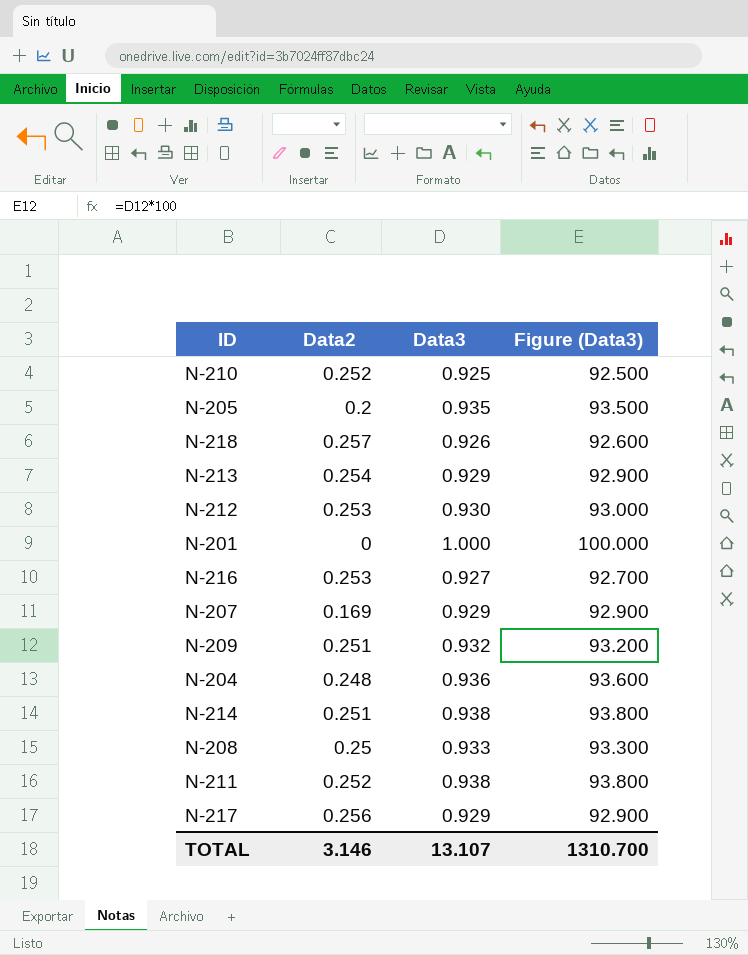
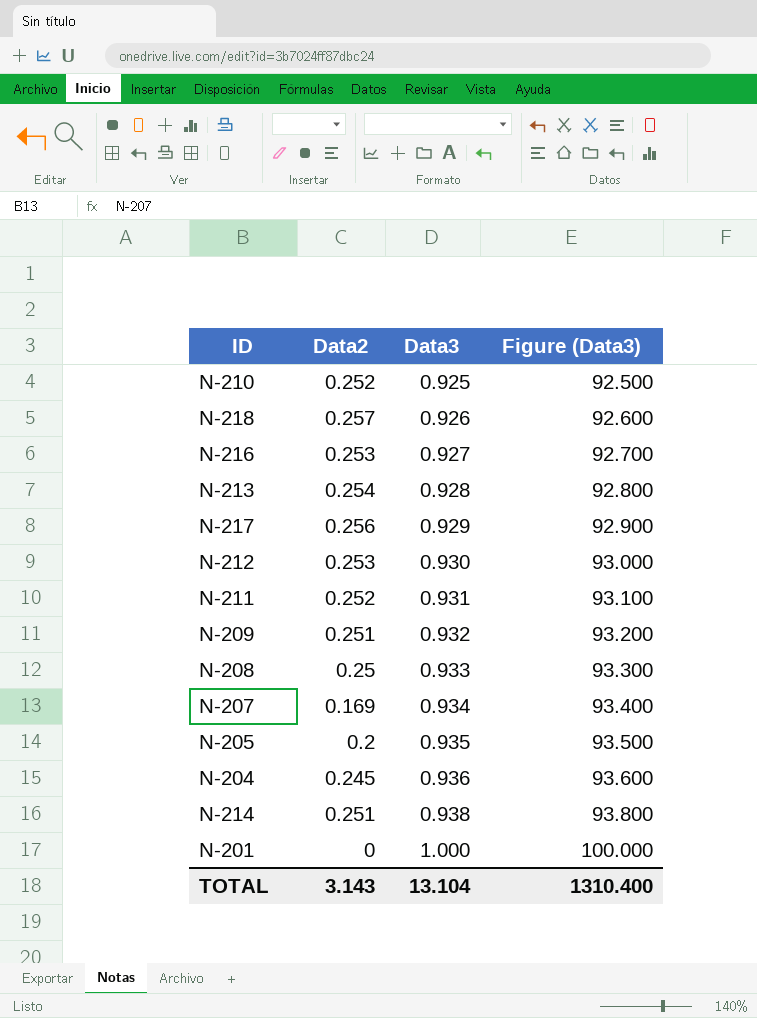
row order: none -> Data3 ascending
N-213 | Data3: 0.929 -> 0.928
N-213 | Figure (Data3): 92.900 -> 92.800
N-211 | Data3: 0.938 -> 0.931
N-211 | Figure (Data3): 93.800 -> 93.100
N-207 | Data3: 0.929 -> 0.934
N-207 | Figure (Data3): 92.900 -> 93.400
N-204 | Data2: 0.248 -> 0.245
TOTAL | Data2: 3.146 -> 3.143
TOTAL | Data3: 13.107 -> 13.104
TOTAL | Figure (Data3): 1310.700 -> 1310.400

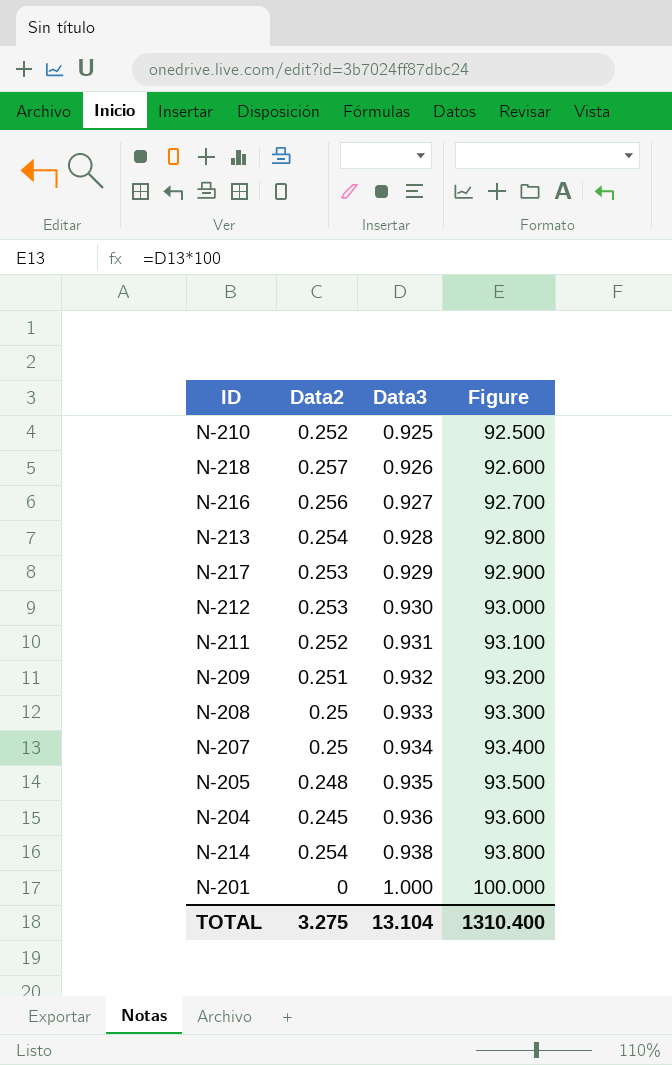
column name: Figure (Data3) -> Figure
N-216 | Data2: 0.253 -> 0.256
N-217 | Data2: 0.256 -> 0.253
N-207 | Data2: 0.169 -> 0.25
N-205 | Data2: 0.2 -> 0.248
N-214 | Data2: 0.251 -> 0.254
TOTAL | Data2: 3.143 -> 3.275

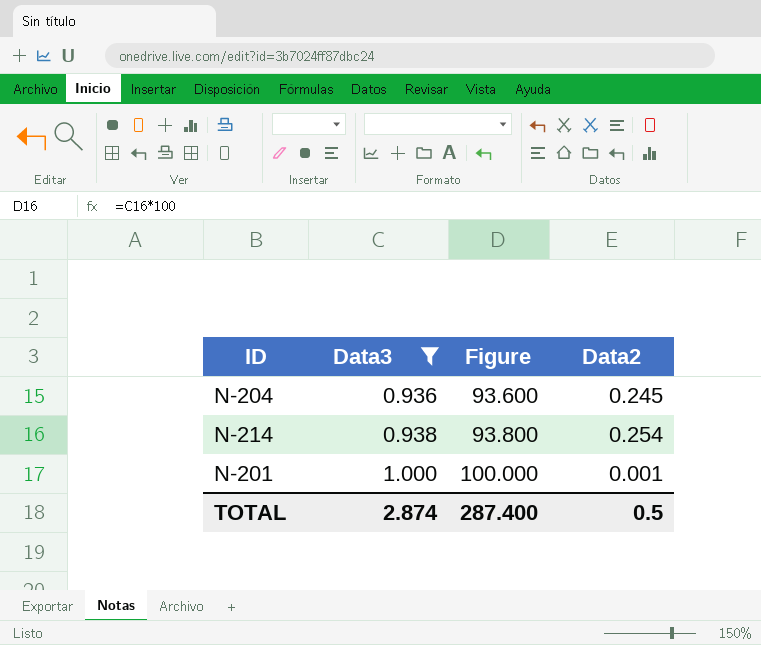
filter: none -> Data3 >= 0.936
column Data2 | position: 2 -> 4
N-201 | Data2: 0 -> 0.001
TOTAL | Data3: 13.104 -> 2.874
TOTAL | Figure: 1310.400 -> 287.400
TOTAL | Data2: 3.275 -> 0.5

